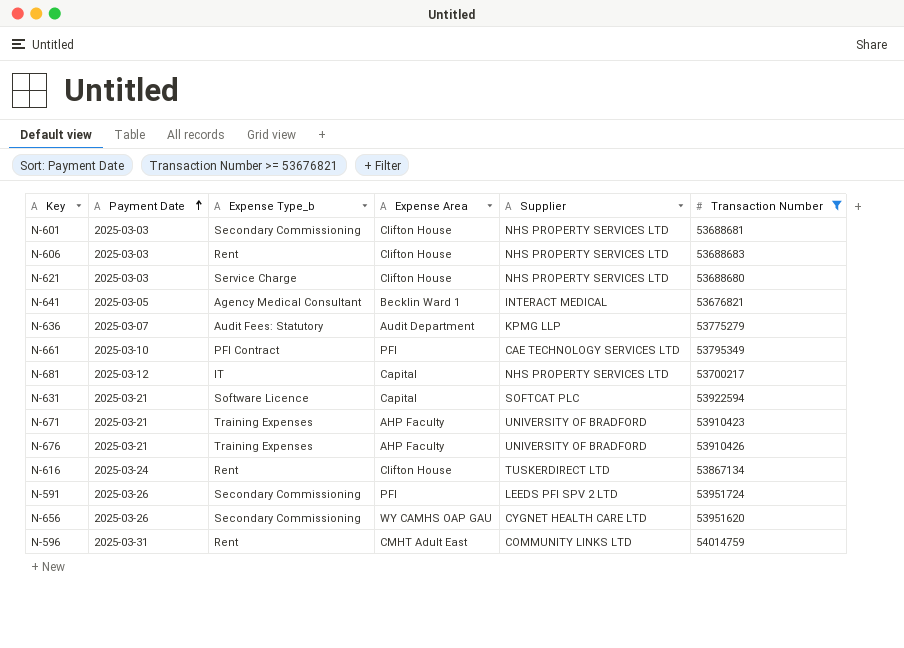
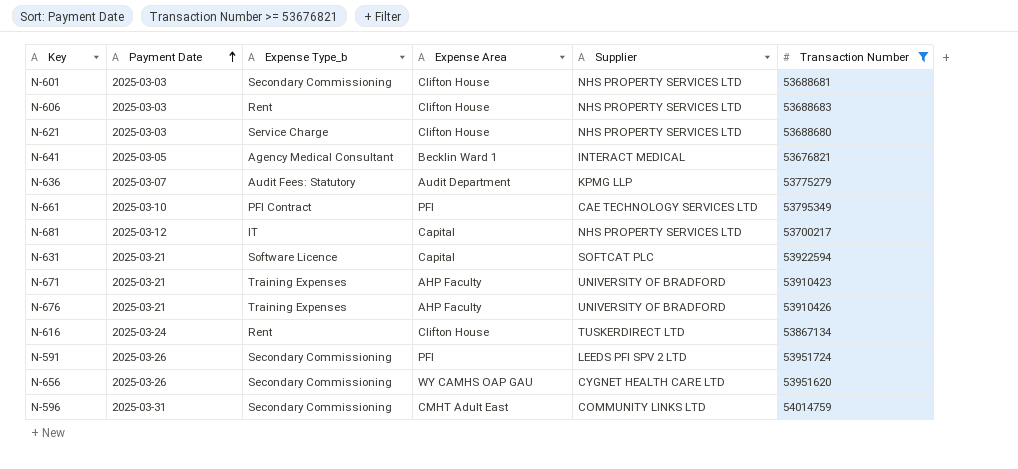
N-596 | Expense Type_b: Rent -> Secondary Commissioning

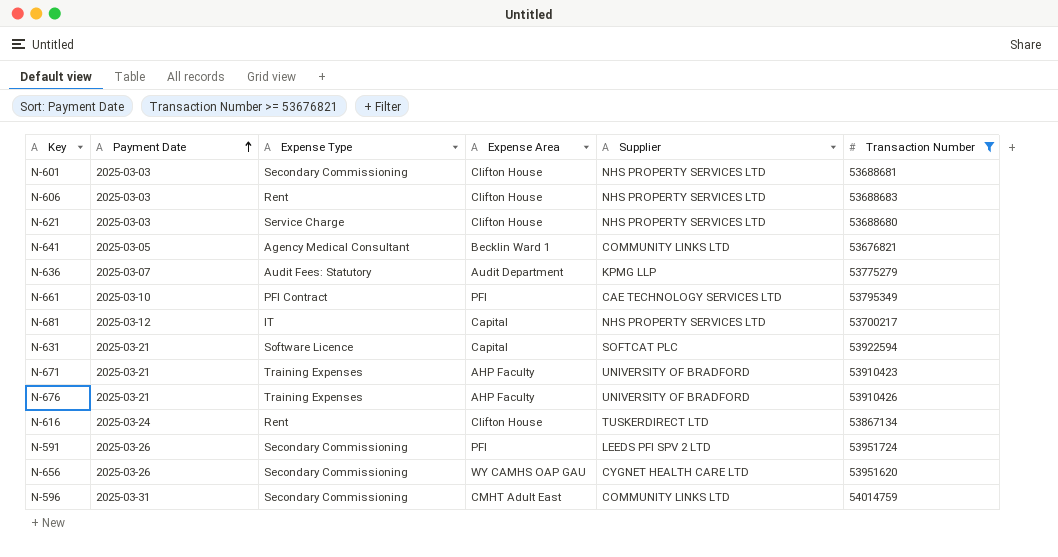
column name: Expense Type_b -> Expense Type
N-641 | Supplier: INTERACT MEDICAL -> COMMUNITY LINKS LTD

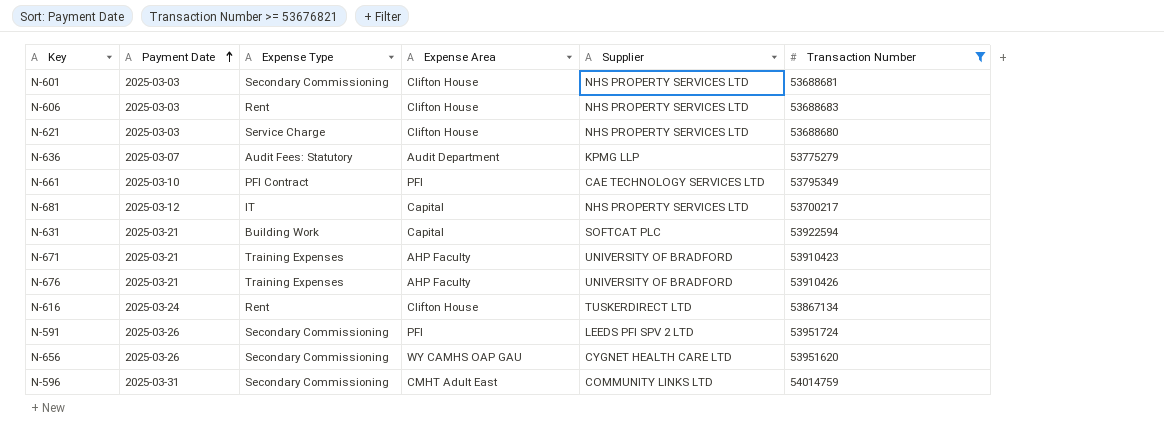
row N-641: 2025-03-05 | Agency Medical Consultant | Becklin Ward 1 | COMMUNITY LINKS LTD | 53676821 -> none
N-631 | Expense Type: Software Licence -> Building Work

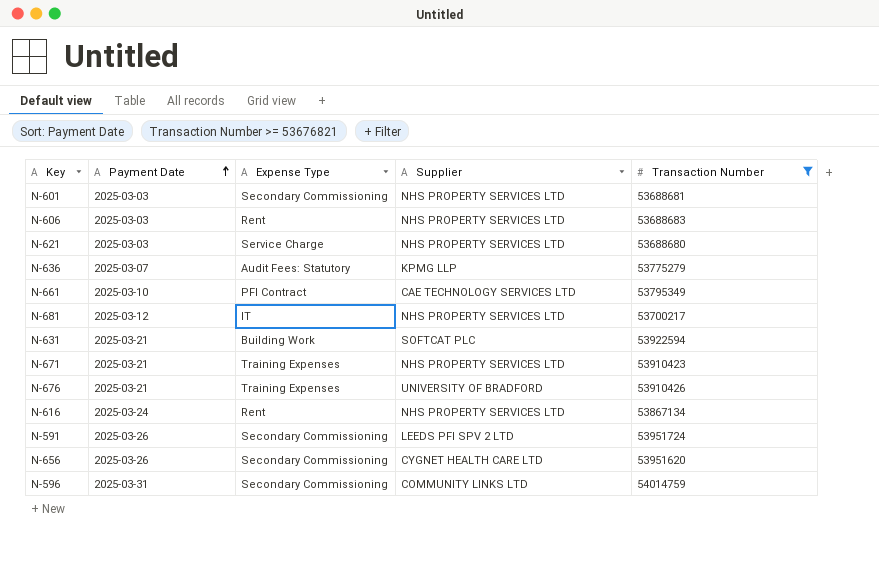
column Expense Area | position: 4 -> none
N-671 | Supplier: UNIVERSITY OF BRADFORD -> NHS PROPERTY SERVICES LTD
N-616 | Supplier: TUSKERDIRECT LTD -> NHS PROPERTY SERVICES LTD

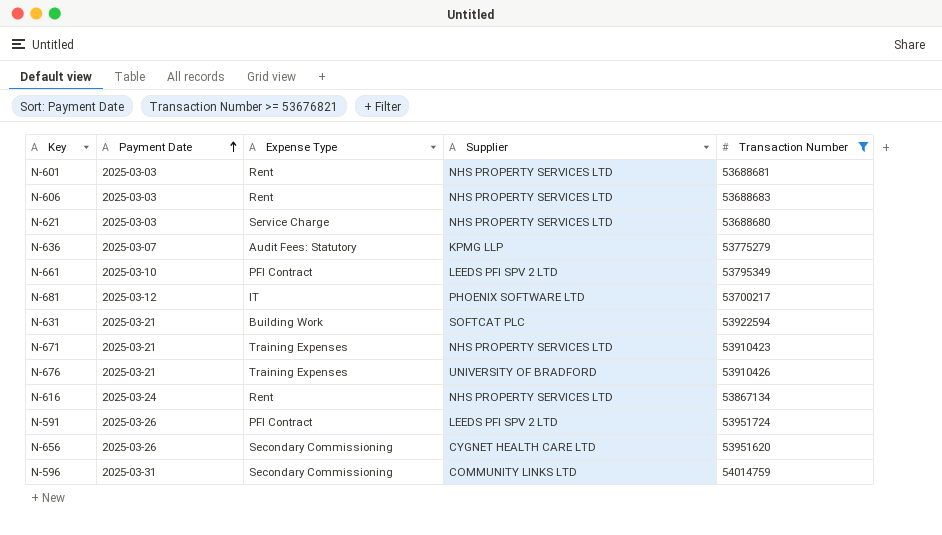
N-601 | Expense Type: Secondary Commissioning -> Rent
N-661 | Supplier: CAE TECHNOLOGY SERVICES LTD -> LEEDS PFI SPV 2 LTD
N-681 | Supplier: NHS PROPERTY SERVICES LTD -> PHOENIX SOFTWARE LTD
N-591 | Expense Type: Secondary Commissioning -> PFI Contract

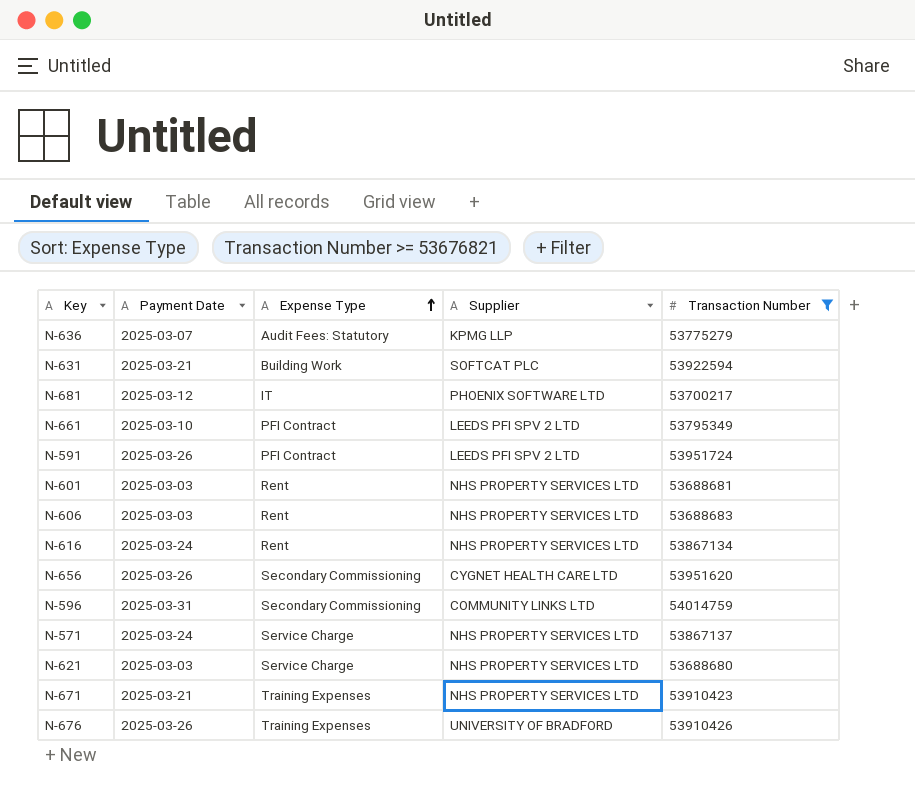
row order: Payment Date ascending -> Expense Type ascending
row N-571: none -> 2025-03-24 | Service Charge | NHS PROPERTY SERVICES LTD | 53867137
N-676 | Payment Date: 2025-03-21 -> 2025-03-26

